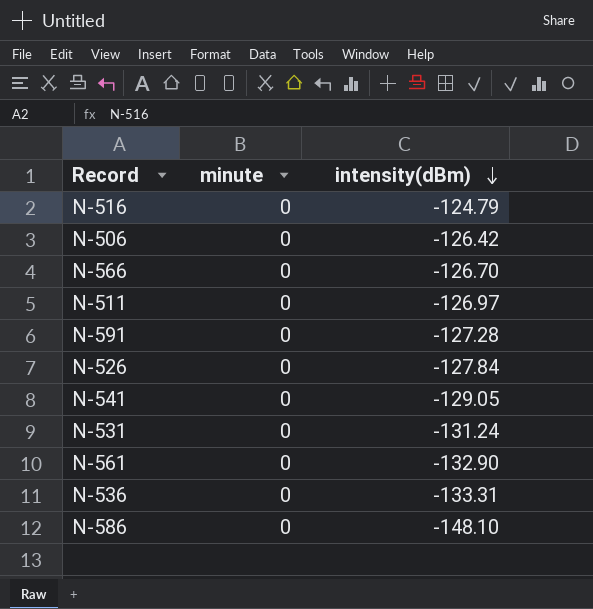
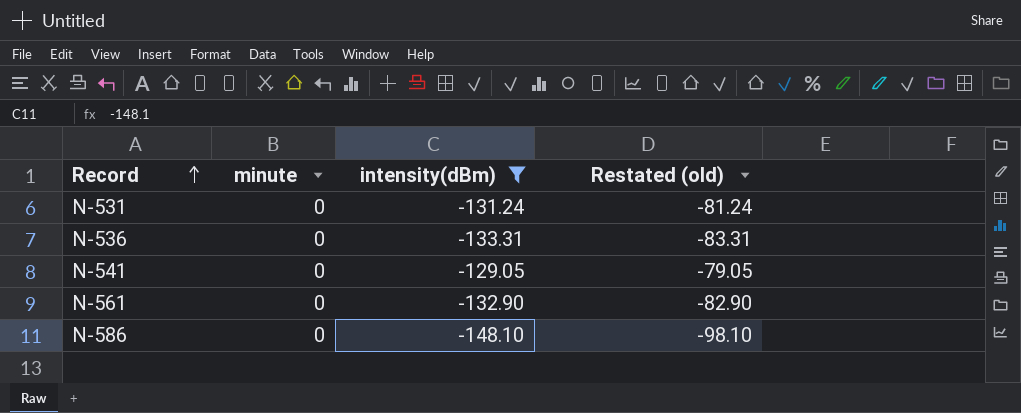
filter: none -> intensity(dBm) <= -129.05
row order: intensity(dBm) descending -> Record ascending
column Restated (old) | formula: none -> [intensity(dBm)] + 50

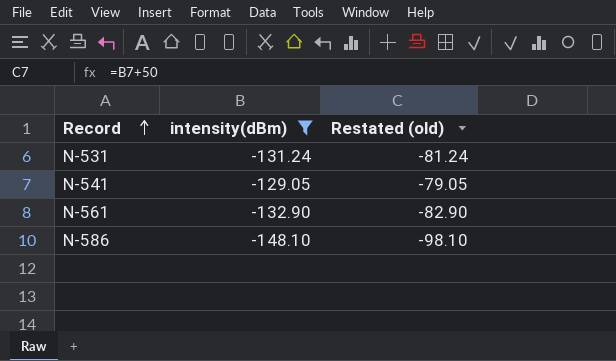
column minute | position: 2 -> none
row N-536: 0 | -133.31 | -83.31 -> none

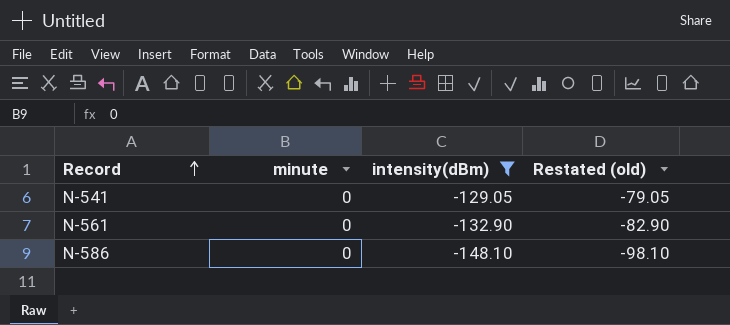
column minute | position: none -> 2
row N-531: -131.24 | -81.24 -> none

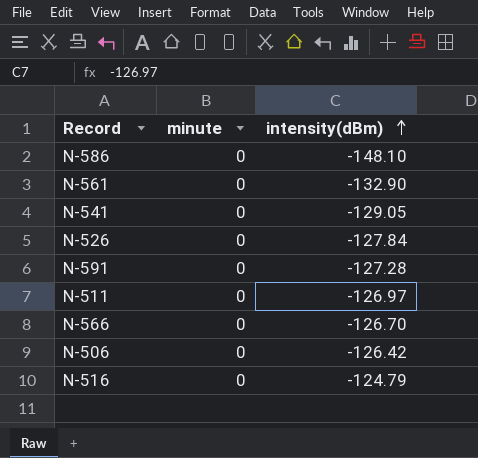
filter: intensity(dBm) <= -129.05 -> none
row order: Record ascending -> intensity(dBm) ascending
column Restated (old) | formula: [intensity(dBm)] + 50 -> none

